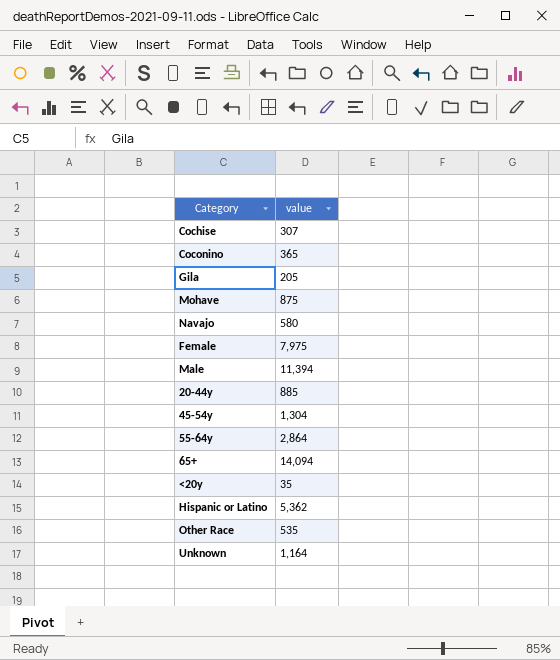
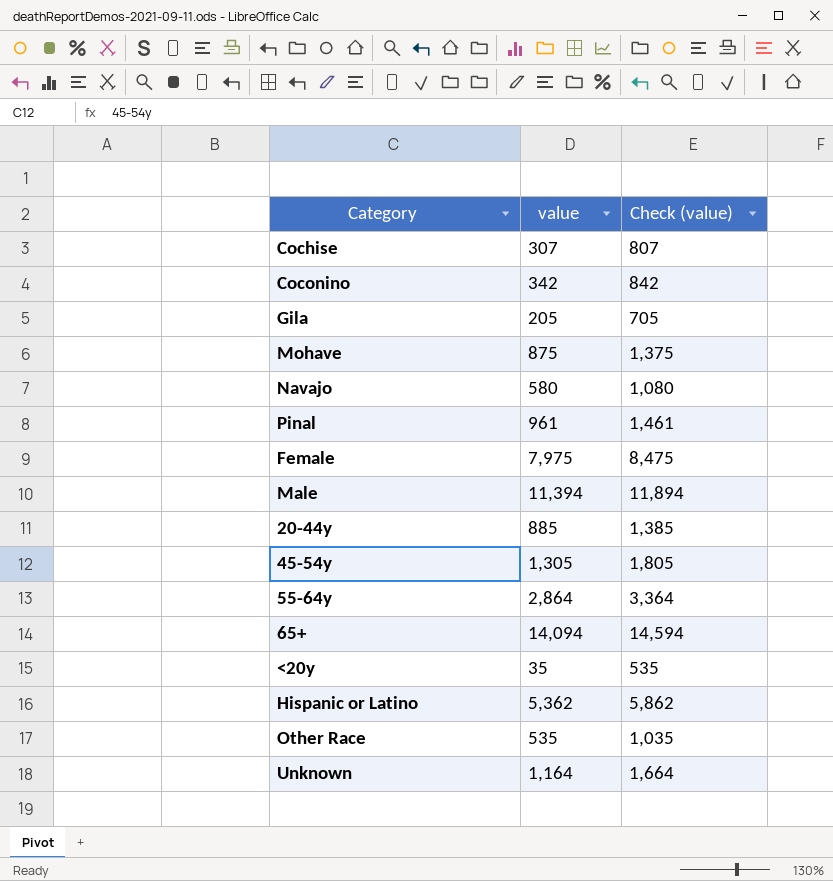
column Check (value) | formula: none -> [value] + 500
Coconino | value: 365 -> 342
row Pinal: none -> 961 | 1,461
45-54y | value: 1,304 -> 1,305

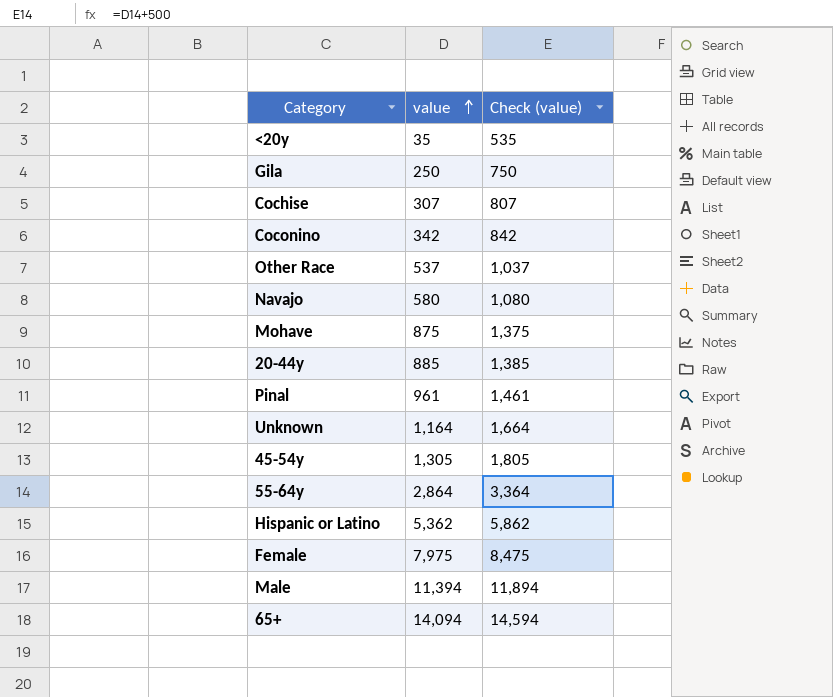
row order: none -> value ascending
Gila | value: 205 -> 250
Gila | Check (value): 705 -> 750
Other Race | value: 535 -> 537
Other Race | Check (value): 1,035 -> 1,037

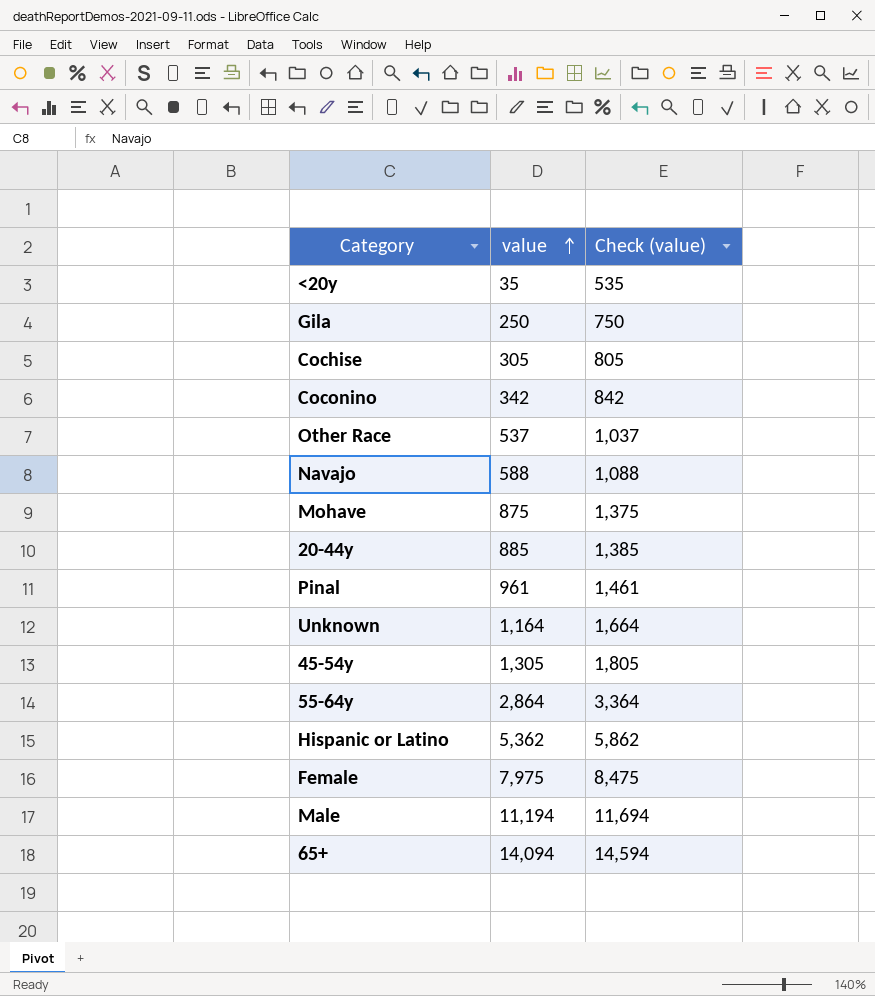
Cochise | value: 307 -> 305
Cochise | Check (value): 807 -> 805
Navajo | value: 580 -> 588
Navajo | Check (value): 1,080 -> 1,088
Male | value: 11,394 -> 11,194
Male | Check (value): 11,894 -> 11,694

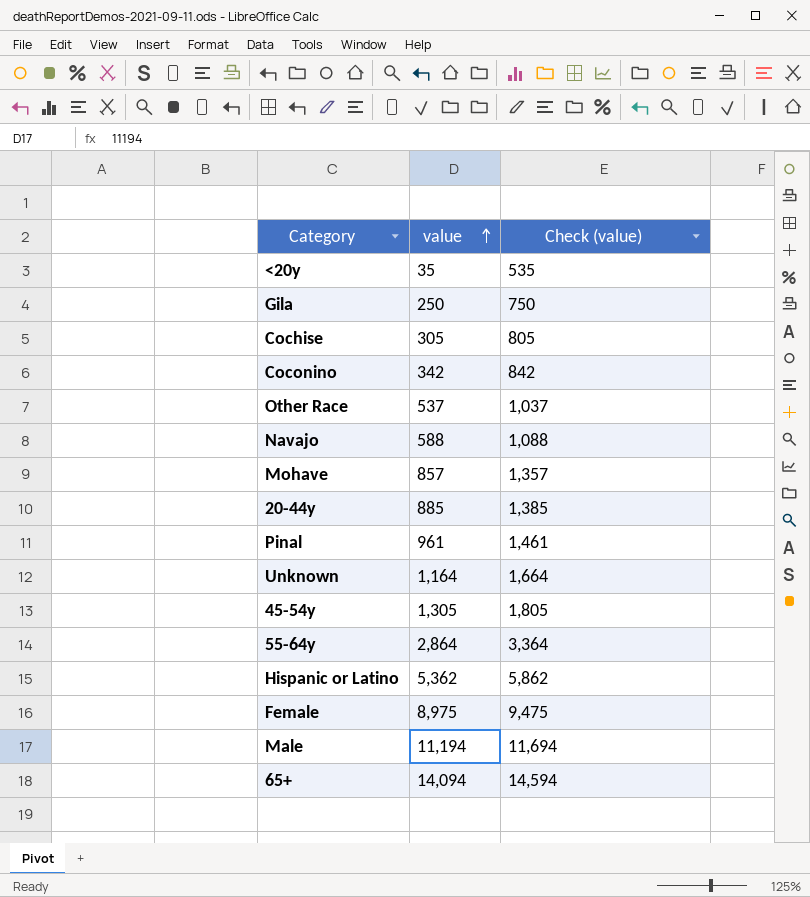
Mohave | value: 875 -> 857
Mohave | Check (value): 1,375 -> 1,357
Female | value: 7,975 -> 8,975
Female | Check (value): 8,475 -> 9,475

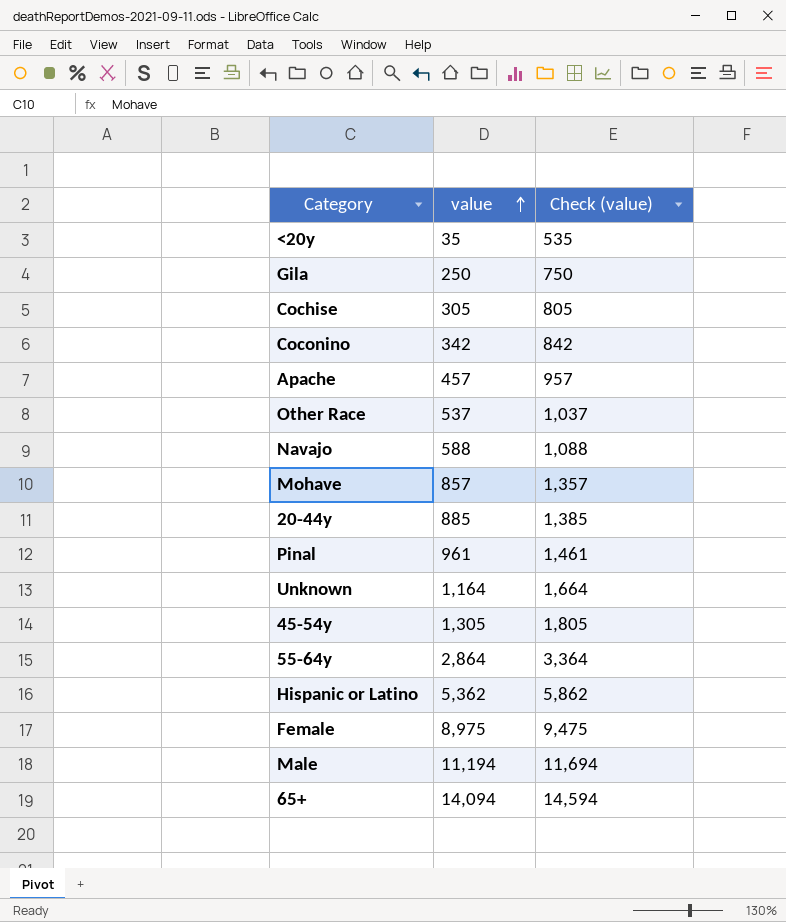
row Apache: none -> 457 | 957

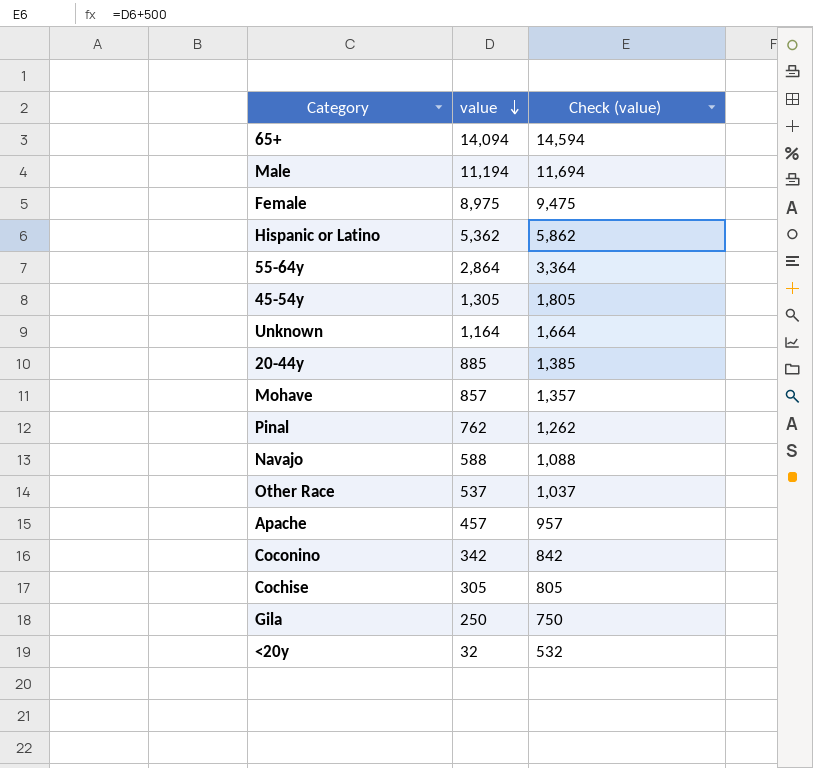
row order: value ascending -> value descending
Pinal | value: 961 -> 762
Pinal | Check (value): 1,461 -> 1,262
<20y | value: 35 -> 32
<20y | Check (value): 535 -> 532

